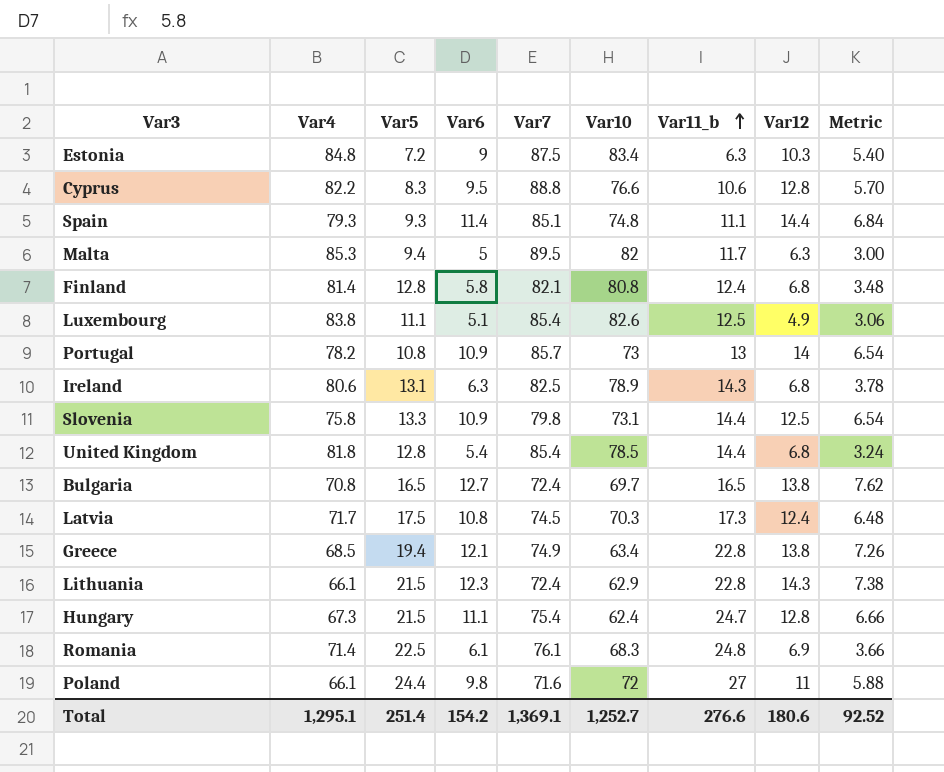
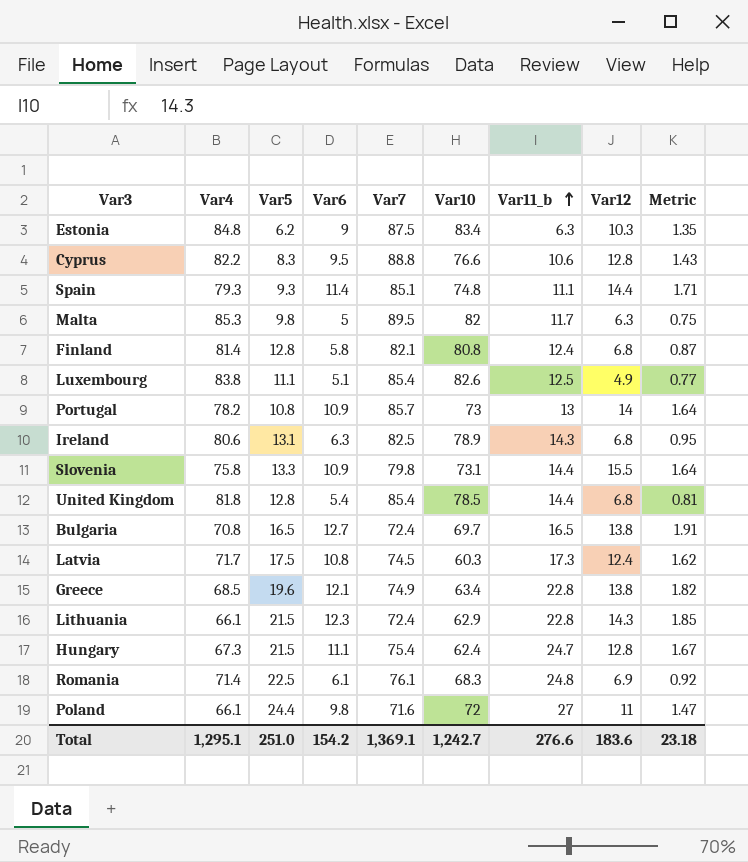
column Metric | formula: [Var6] * 0.6 -> [Var6] * 0.15
Estonia | Var5: 7.2 -> 6.2
Malta | Var5: 9.4 -> 9.8
Slovenia | Var12: 12.5 -> 15.5
Latvia | Var10: 70.3 -> 60.3
Greece | Var5: 19.4 -> 19.6
Total | Var5: 251.4 -> 251.0
Total | Var10: 1,252.7 -> 1,242.7
Total | Var12: 180.6 -> 183.6
Total | Metric: 92.52 -> 23.18

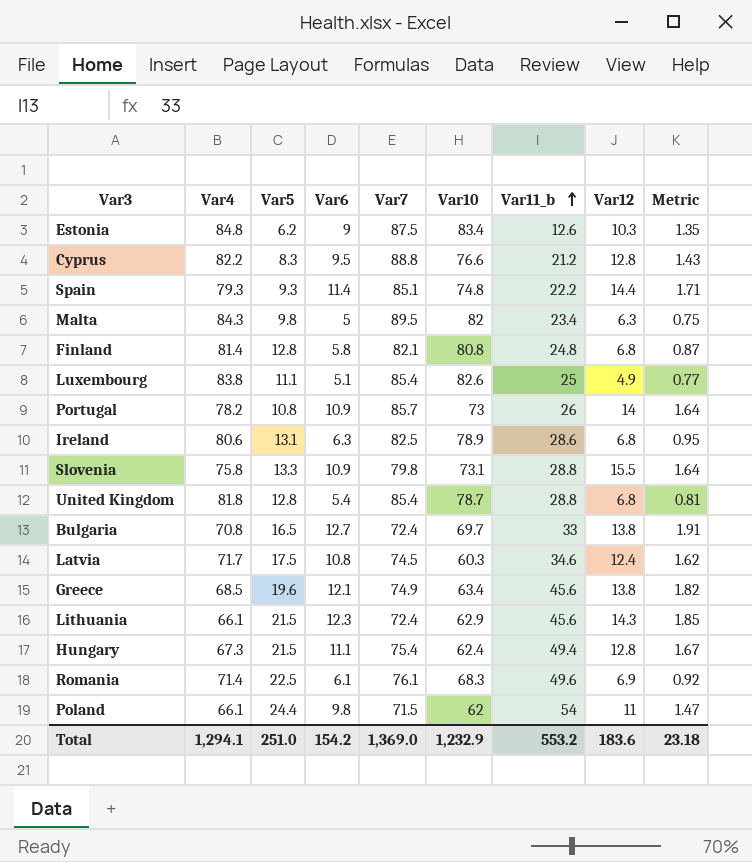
Estonia | Var11_b: 6.3 -> 12.6
Cyprus | Var11_b: 10.6 -> 21.2
Spain | Var11_b: 11.1 -> 22.2
Malta | Var4: 85.3 -> 84.3
Malta | Var11_b: 11.7 -> 23.4
Finland | Var11_b: 12.4 -> 24.8
Luxembourg | Var11_b: 12.5 -> 25
Portugal | Var11_b: 13 -> 26
Ireland | Var11_b: 14.3 -> 28.6
Slovenia | Var11_b: 14.4 -> 28.8
United Kingdom | Var10: 78.5 -> 78.7
United Kingdom | Var11_b: 14.4 -> 28.8
Bulgaria | Var11_b: 16.5 -> 33
Latvia | Var11_b: 17.3 -> 34.6
Greece | Var11_b: 22.8 -> 45.6
Lithuania | Var11_b: 22.8 -> 45.6
Hungary | Var11_b: 24.7 -> 49.4
Romania | Var11_b: 24.8 -> 49.6
Poland | Var7: 71.6 -> 71.5
Poland | Var10: 72 -> 62
Poland | Var11_b: 27 -> 54
Total | Var4: 1,295.1 -> 1,294.1
Total | Var7: 1,369.1 -> 1,369.0
Total | Var10: 1,242.7 -> 1,232.9
Total | Var11_b: 276.6 -> 553.2

